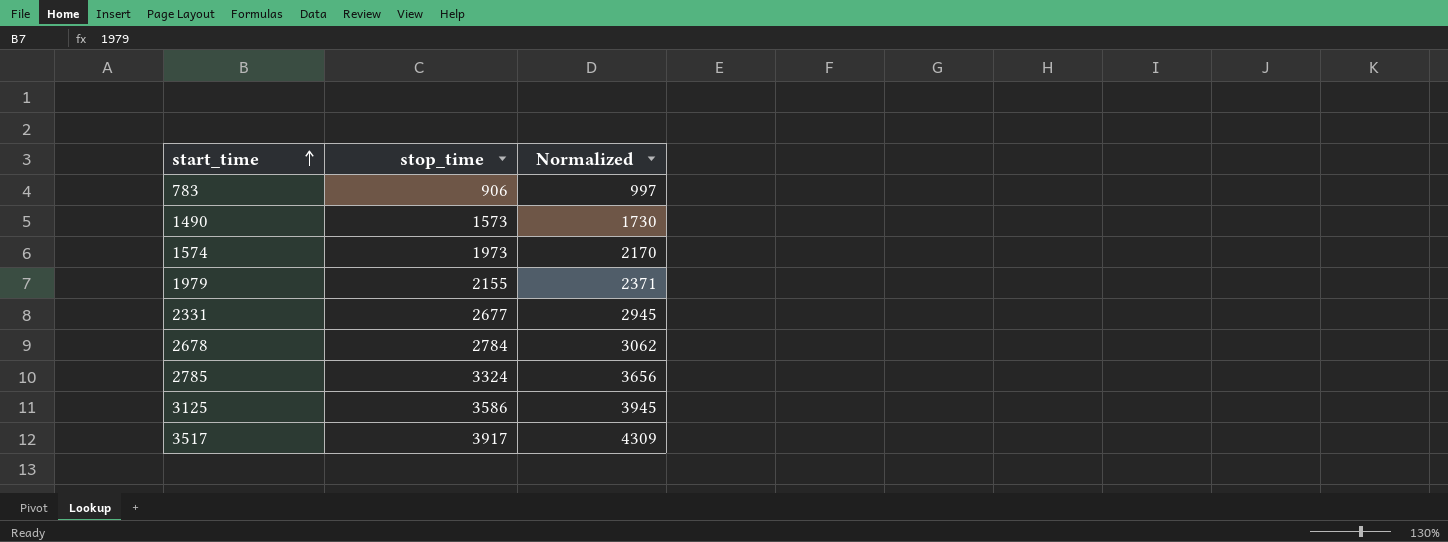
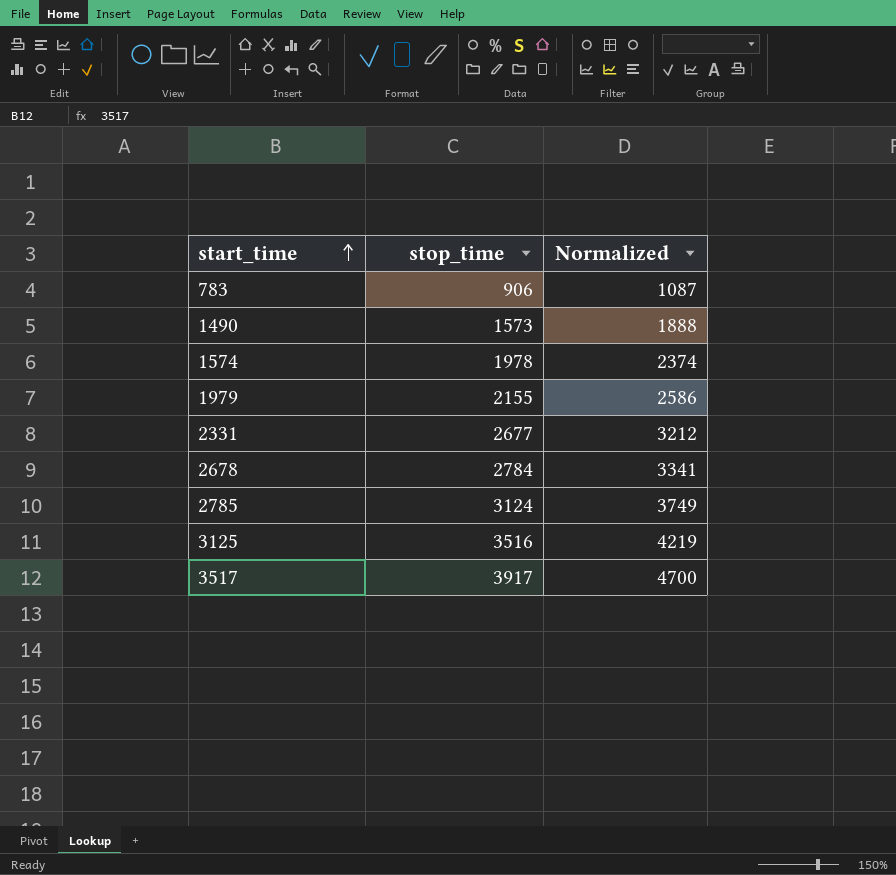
column Normalized | formula: [stop_time] * 1.1 -> [stop_time] * 1.2
1574 | stop_time: 1973 -> 1978
2785 | stop_time: 3324 -> 3124
3125 | stop_time: 3586 -> 3516

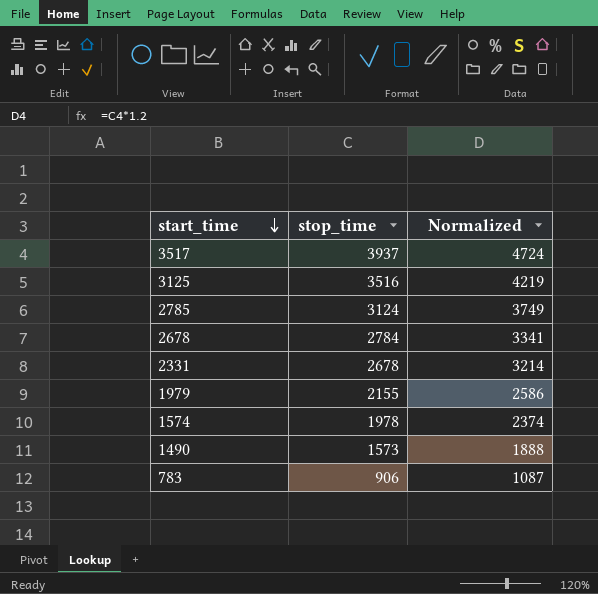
row order: start_time ascending -> start_time descending
3517 | stop_time: 3917 -> 3937
3517 | Normalized: 4700 -> 4724
2331 | stop_time: 2677 -> 2678
2331 | Normalized: 3212 -> 3214

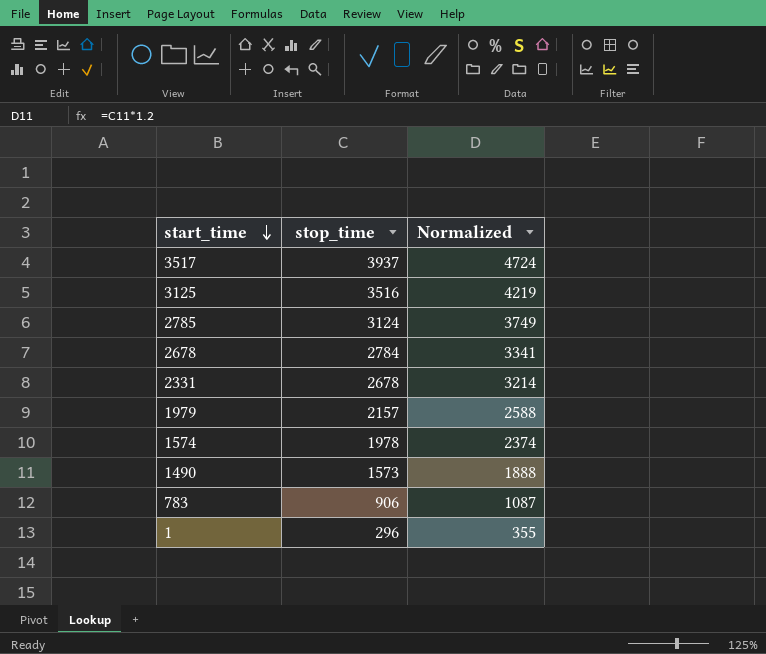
1979 | stop_time: 2155 -> 2157
1979 | Normalized: 2586 -> 2588
row 1: none -> 296 | 355

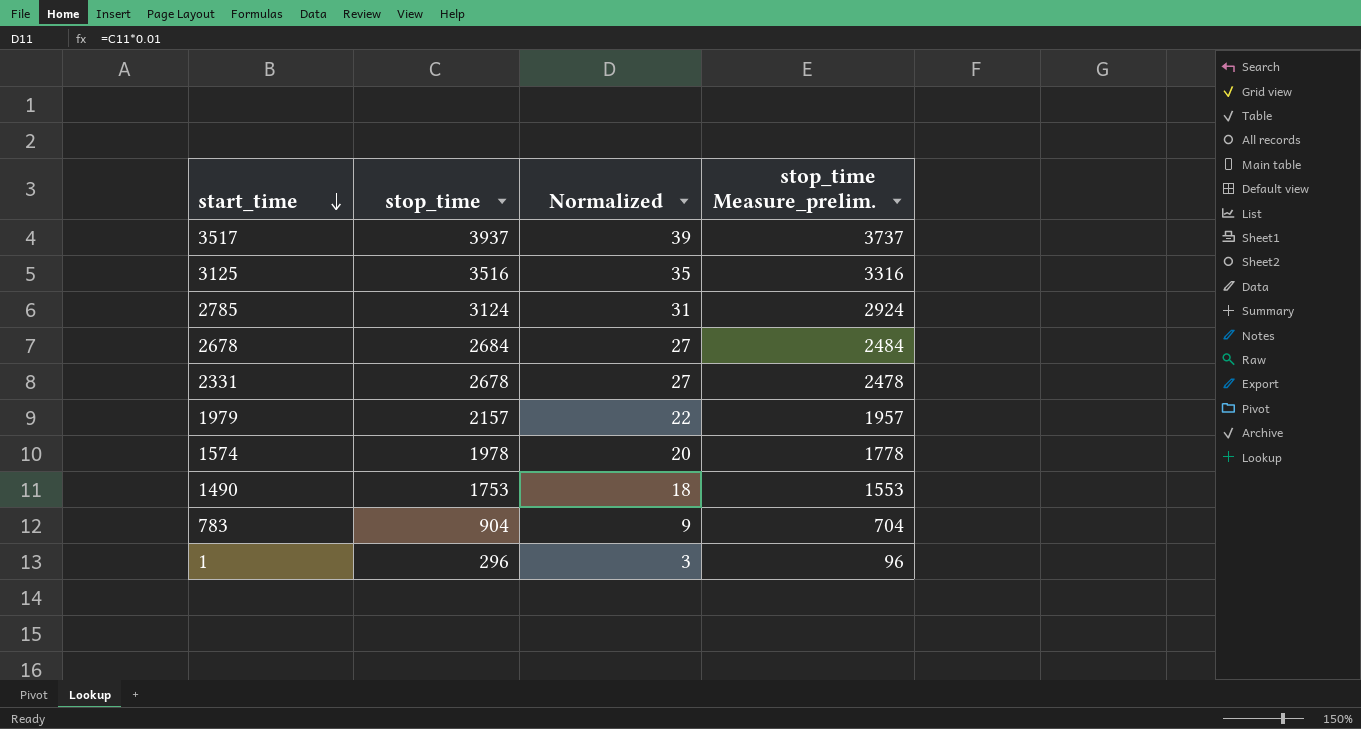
column Normalized | formula: [stop_time] * 1.2 -> [stop_time] * 0.01
column stop_time Measure_prelim. | formula: none -> [stop_time] - 200
2678 | stop_time: 2784 -> 2684
1490 | stop_time: 1573 -> 1753
783 | stop_time: 906 -> 904

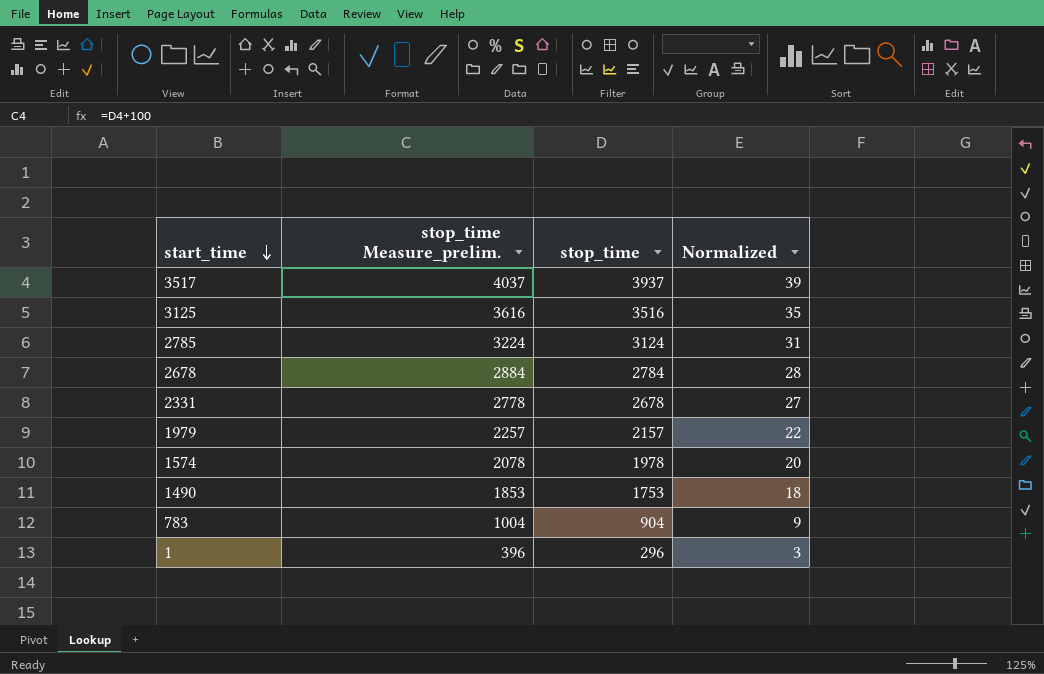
column stop_time Measure_prelim. | formula: [stop_time] - 200 -> [stop_time] + 100
column stop_time Measure_prelim. | position: 4 -> 2
2678 | stop_time: 2684 -> 2784
2678 | Normalized: 27 -> 28

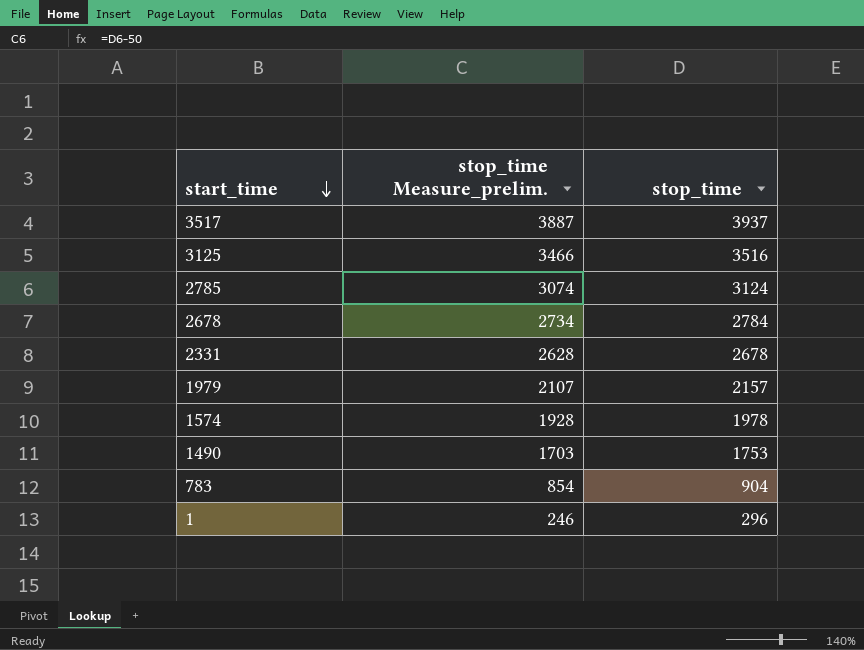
column Normalized | formula: [stop_time] * 0.01 -> none
column stop_time Measure_prelim. | formula: [stop_time] + 100 -> [stop_time] - 50

